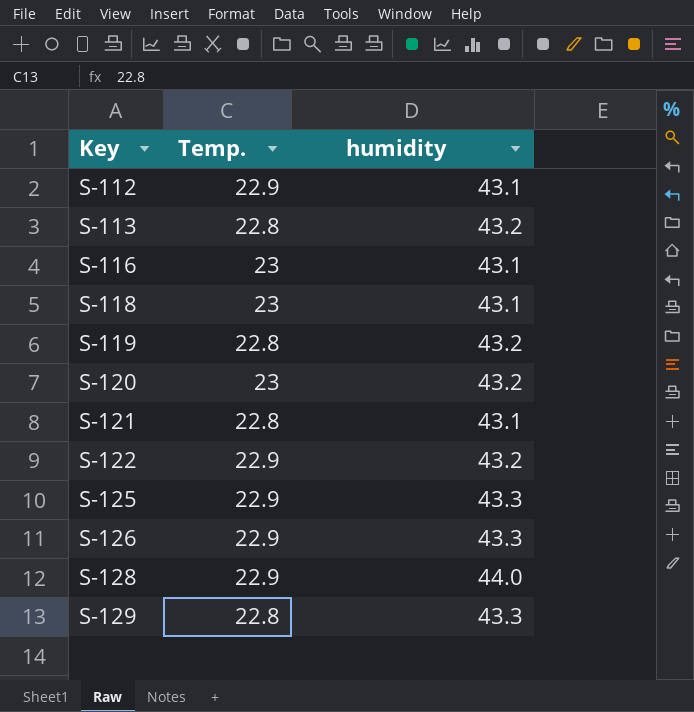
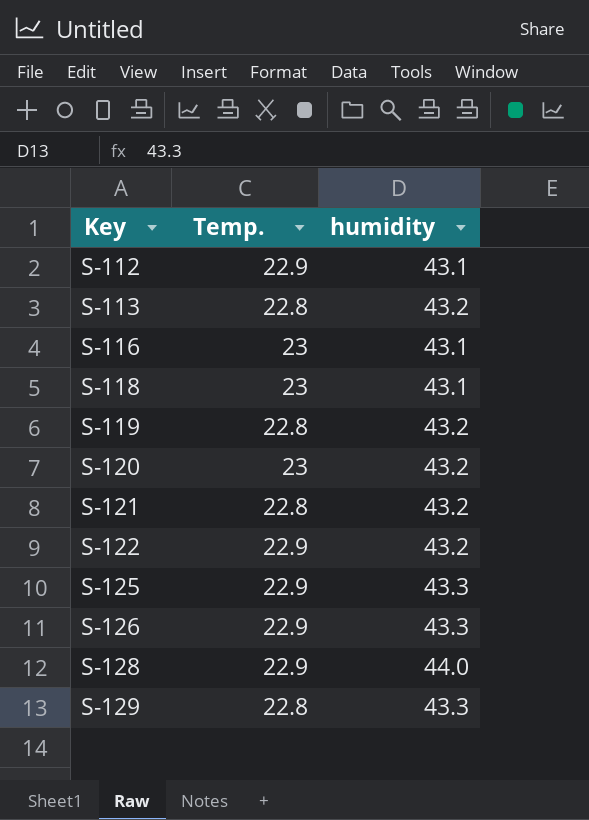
S-121 | humidity: 43.1 -> 43.2

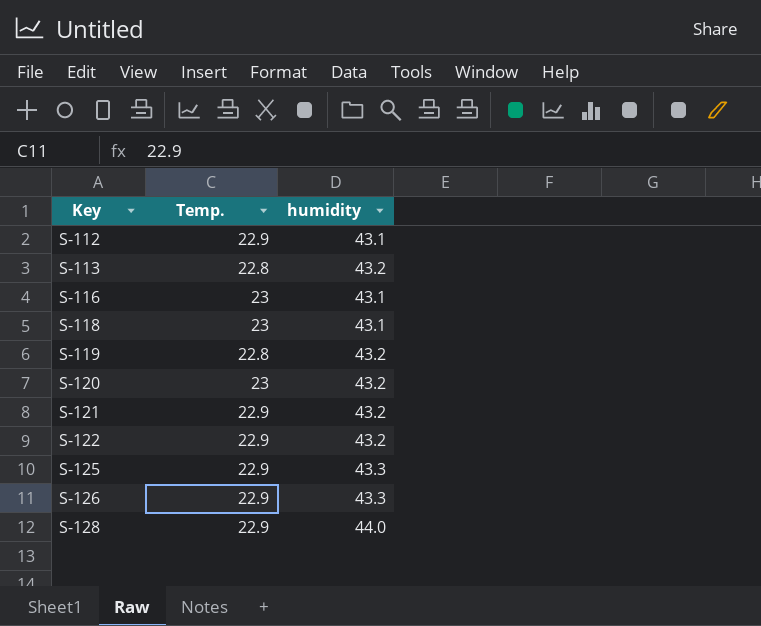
row S-129: 22.8 | 43.3 -> none
S-121 | Temp.: 22.8 -> 22.9

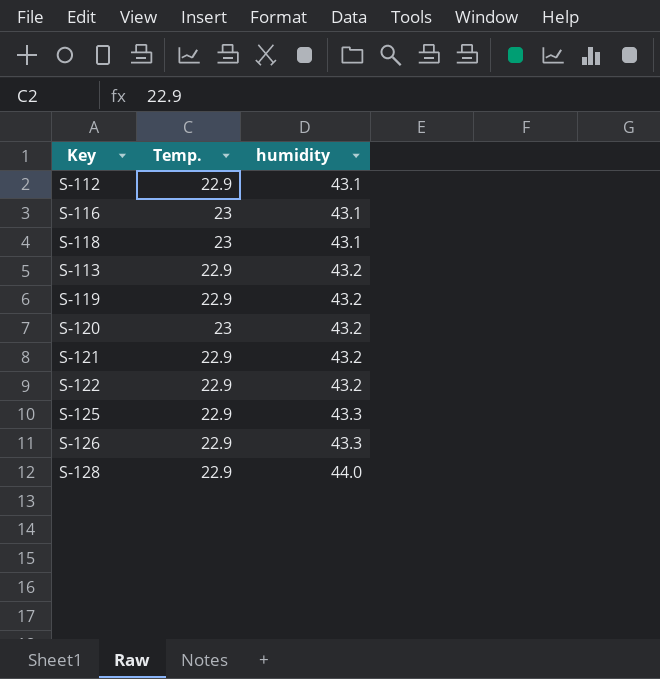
row order: Key ascending -> humidity ascending
S-113 | Temp.: 22.8 -> 22.9
S-119 | Temp.: 22.8 -> 22.9

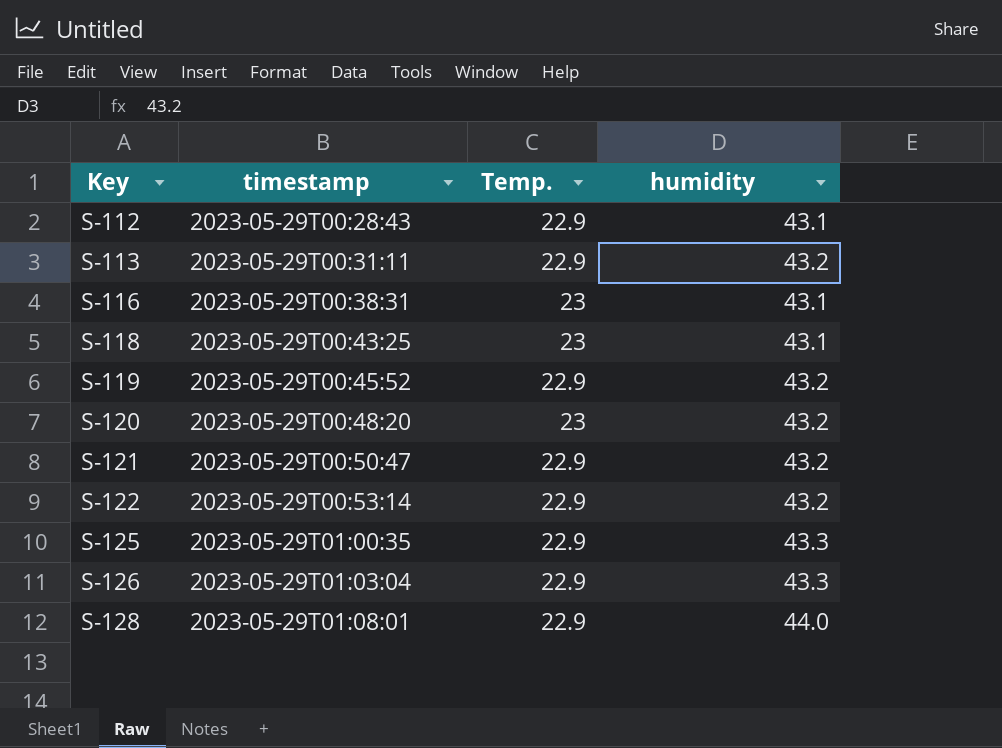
row order: humidity ascending -> Key ascending
column timestamp | position: none -> 2

